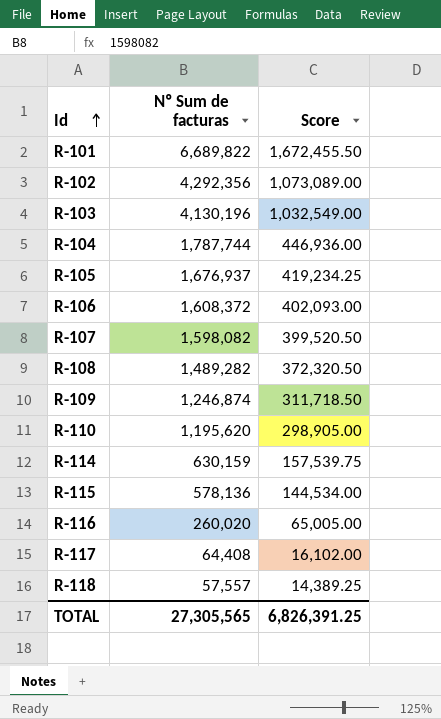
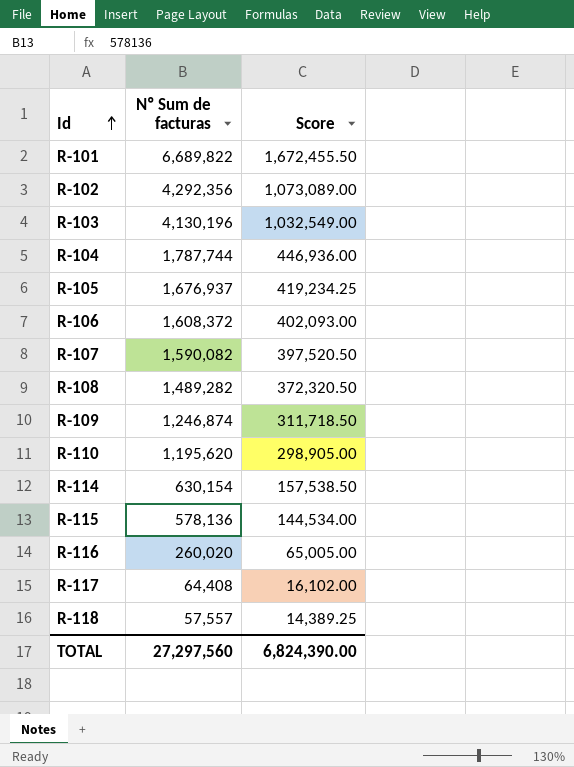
R-107 | Nº Sum de facturas: 1,598,082 -> 1,590,082
R-107 | Score: 399,520.50 -> 397,520.50
R-114 | Nº Sum de facturas: 630,159 -> 630,154
R-114 | Score: 157,539.75 -> 157,538.50
TOTAL | Nº Sum de facturas: 27,305,565 -> 27,297,560
TOTAL | Score: 6,826,391.25 -> 6,824,390.00

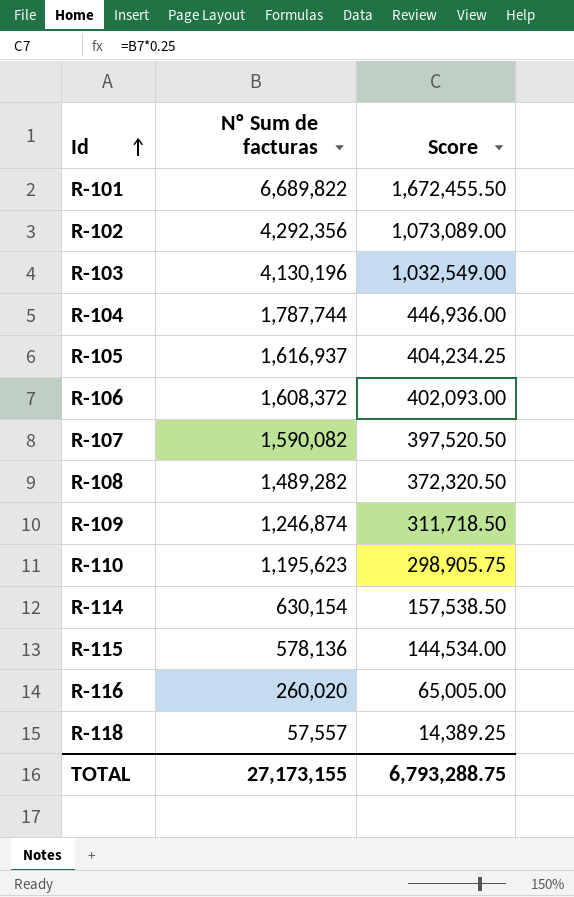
row R-117: 64,408 | 16,102.00 -> none
R-105 | Nº Sum de facturas: 1,676,937 -> 1,616,937
R-105 | Score: 419,234.25 -> 404,234.25
R-110 | Nº Sum de facturas: 1,195,620 -> 1,195,623
R-110 | Score: 298,905.00 -> 298,905.75
TOTAL | Nº Sum de facturas: 27,297,560 -> 27,173,155
TOTAL | Score: 6,824,390.00 -> 6,793,288.75

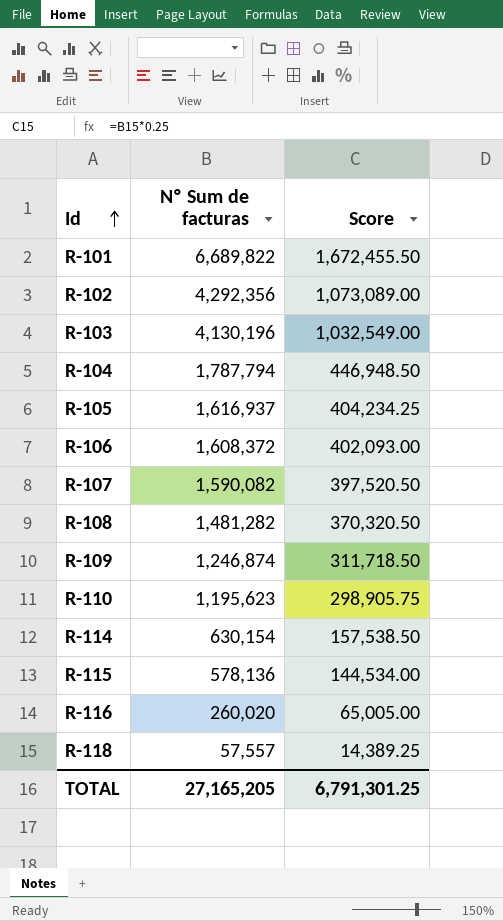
R-104 | Nº Sum de facturas: 1,787,744 -> 1,787,794
R-104 | Score: 446,936.00 -> 446,948.50
R-108 | Nº Sum de facturas: 1,489,282 -> 1,481,282
R-108 | Score: 372,320.50 -> 370,320.50
TOTAL | Nº Sum de facturas: 27,173,155 -> 27,165,205
TOTAL | Score: 6,793,288.75 -> 6,791,301.25

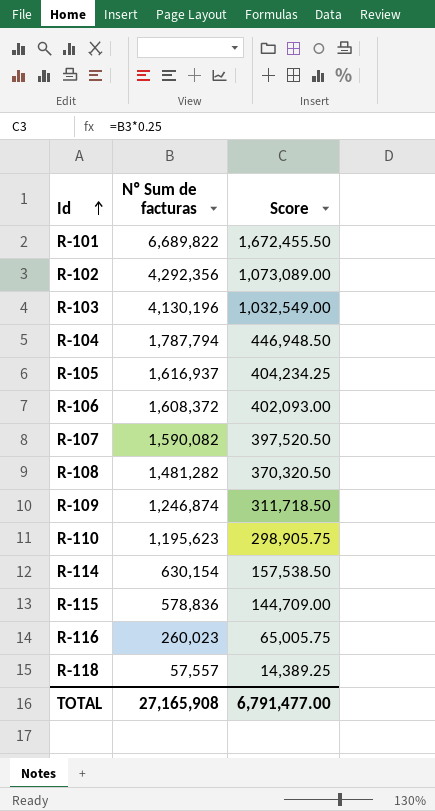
R-115 | Nº Sum de facturas: 578,136 -> 578,836
R-115 | Score: 144,534.00 -> 144,709.00
R-116 | Nº Sum de facturas: 260,020 -> 260,023
R-116 | Score: 65,005.00 -> 65,005.75
TOTAL | Nº Sum de facturas: 27,165,205 -> 27,165,908
TOTAL | Score: 6,791,301.25 -> 6,791,477.00

